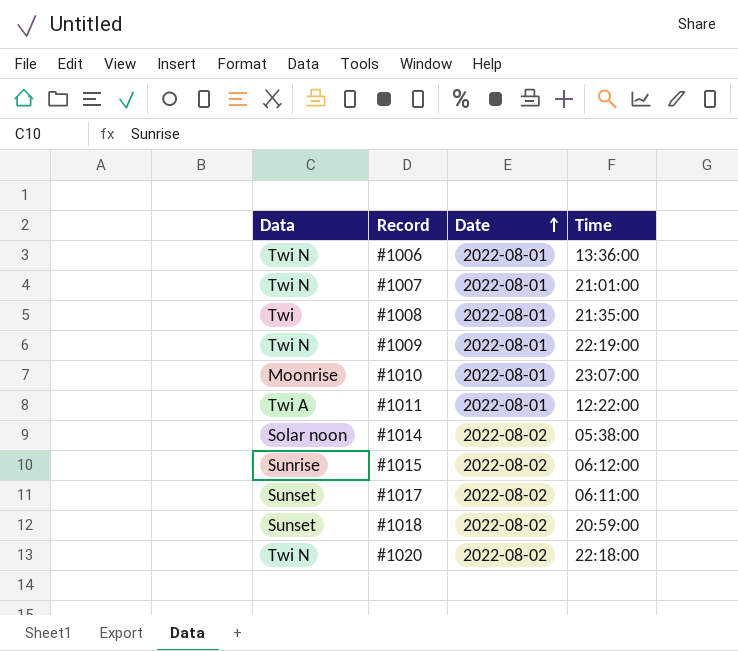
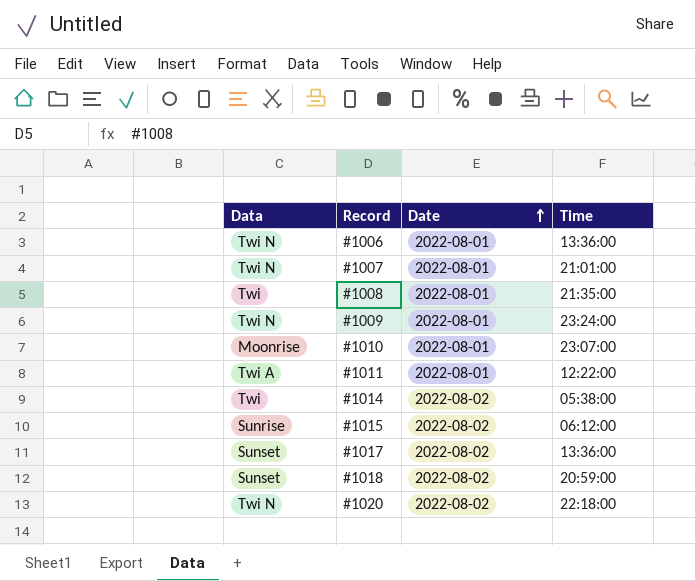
#1009 | Time: 22:19:00 -> 23:24:00
#1014 | Data: Solar noon -> Twi
#1017 | Time: 06:11:00 -> 13:36:00

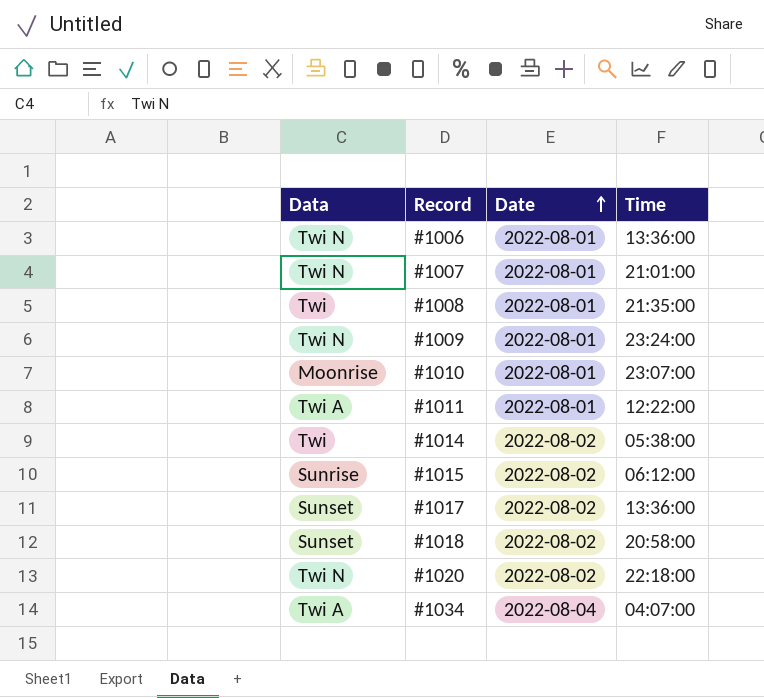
#1018 | Time: 20:59:00 -> 20:58:00
row #1034: none -> Twi A | 2022-08-04 | 04:07:00

